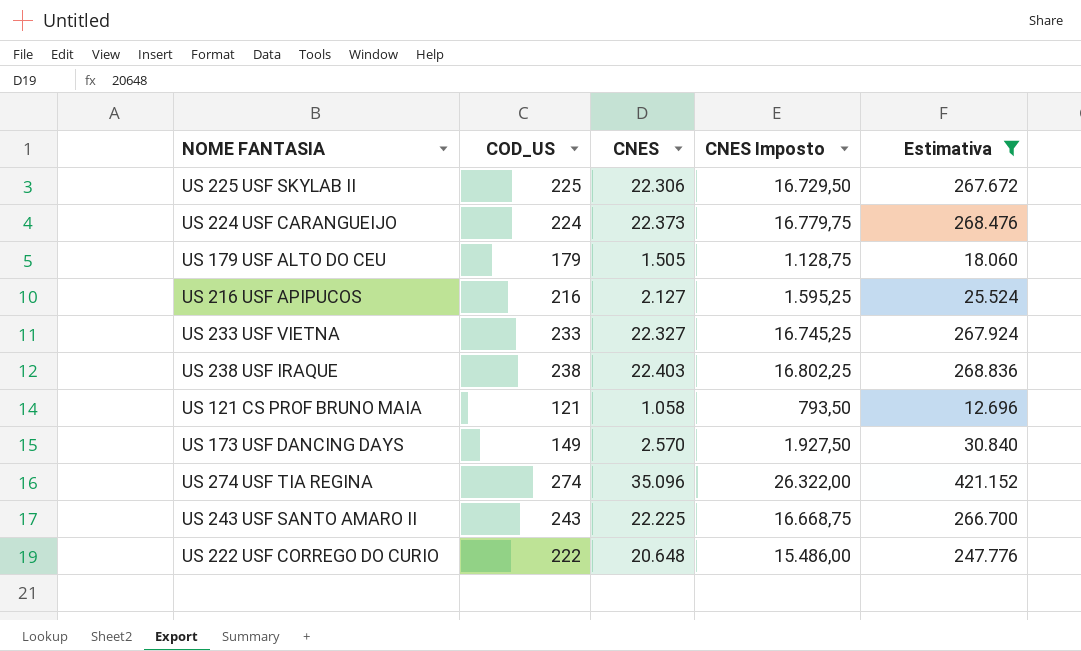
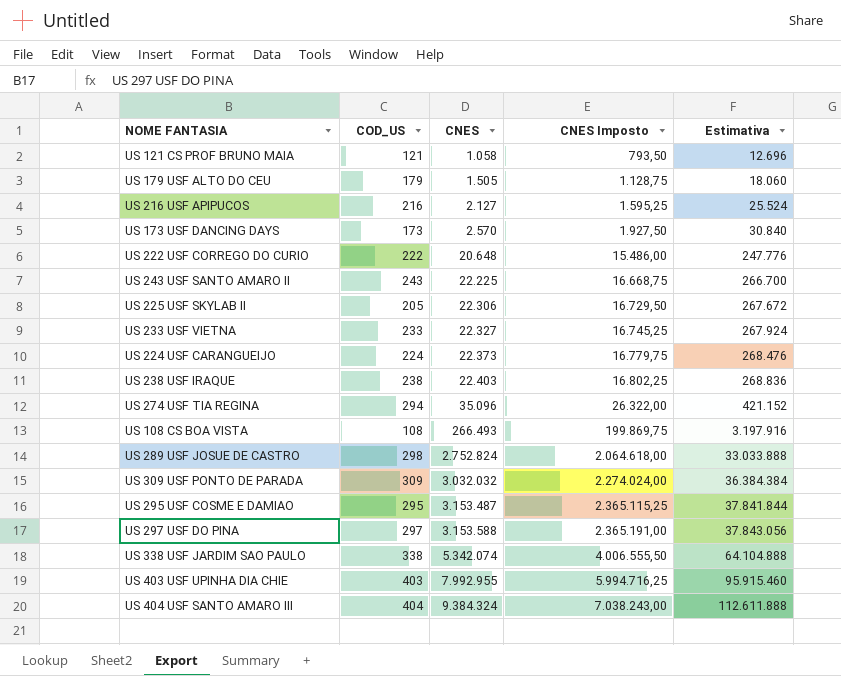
filter: Estimativa <= 421.152 -> none
row order: none -> CNES ascending
US 173 USF DANCING DAYS | COD_US: 149 -> 173
US 225 USF SKYLAB II | COD_US: 225 -> 205
US 274 USF TIA REGINA | COD_US: 274 -> 294

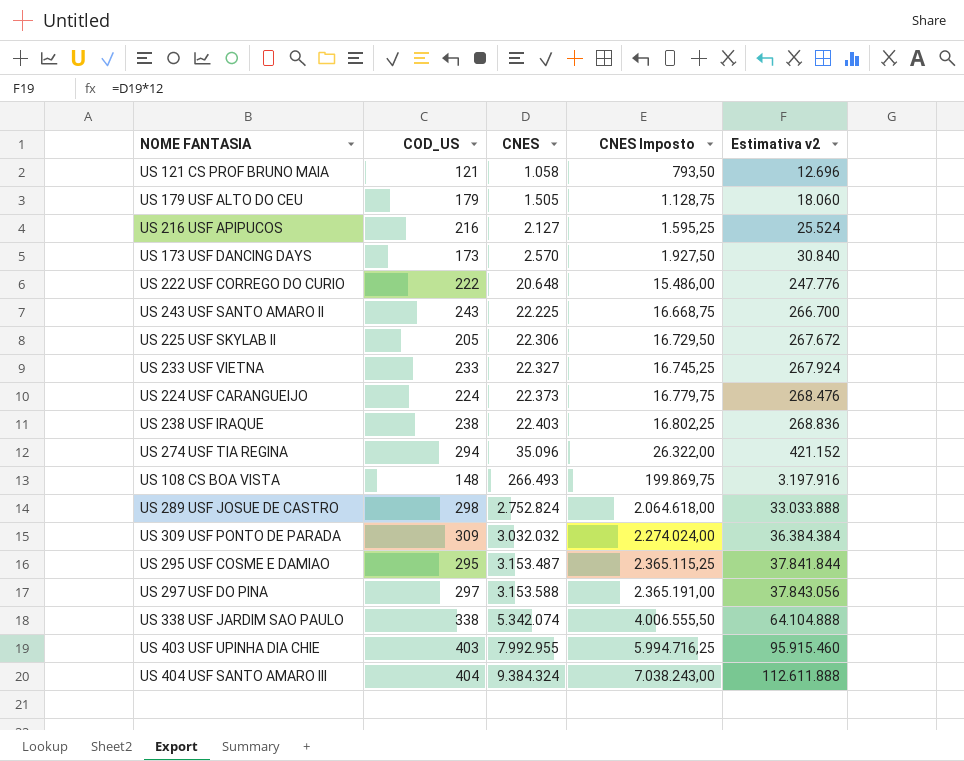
column name: Estimativa -> Estimativa v2
US 108 CS BOA VISTA | COD_US: 108 -> 148

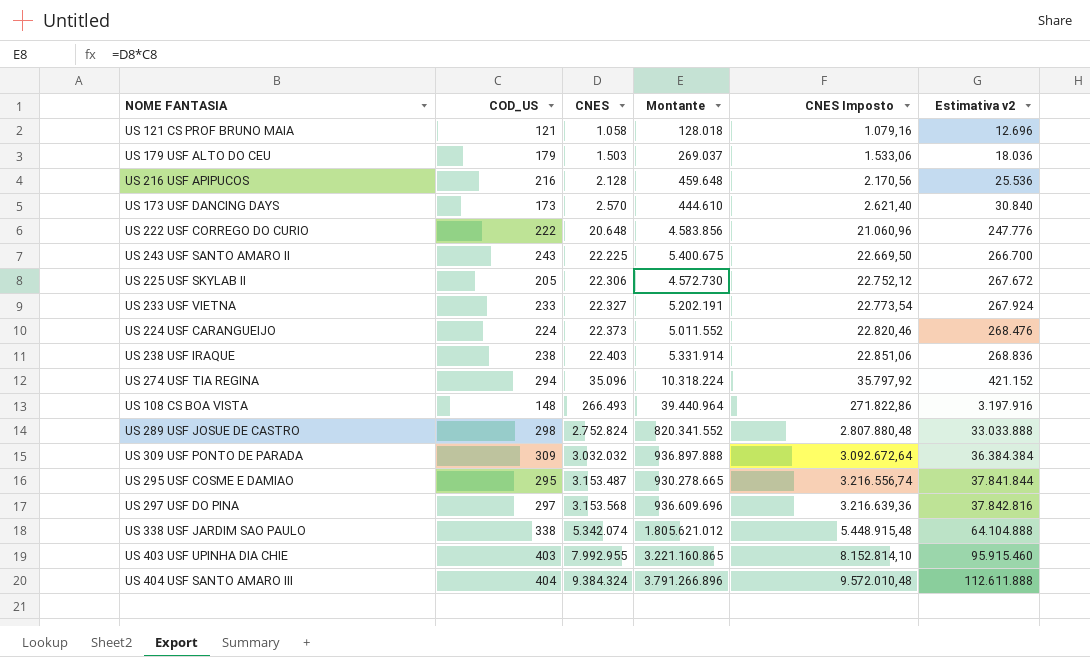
column Montante | formula: none -> [COD_US] * [CNES]
column CNES Imposto | formula: [CNES] * 0,75 -> [CNES] * 1,02
US 179 USF ALTO DO CEU | CNES: 1.505 -> 1.503
US 179 USF ALTO DO CEU | Estimativa v2: 18.060 -> 18.036
US 216 USF APIPUCOS | CNES: 2.127 -> 2.128
US 216 USF APIPUCOS | Estimativa v2: 25.524 -> 25.536
US 297 USF DO PINA | CNES: 3.153.588 -> 3.153.568
US 297 USF DO PINA | Estimativa v2: 37.843.056 -> 37.842.816

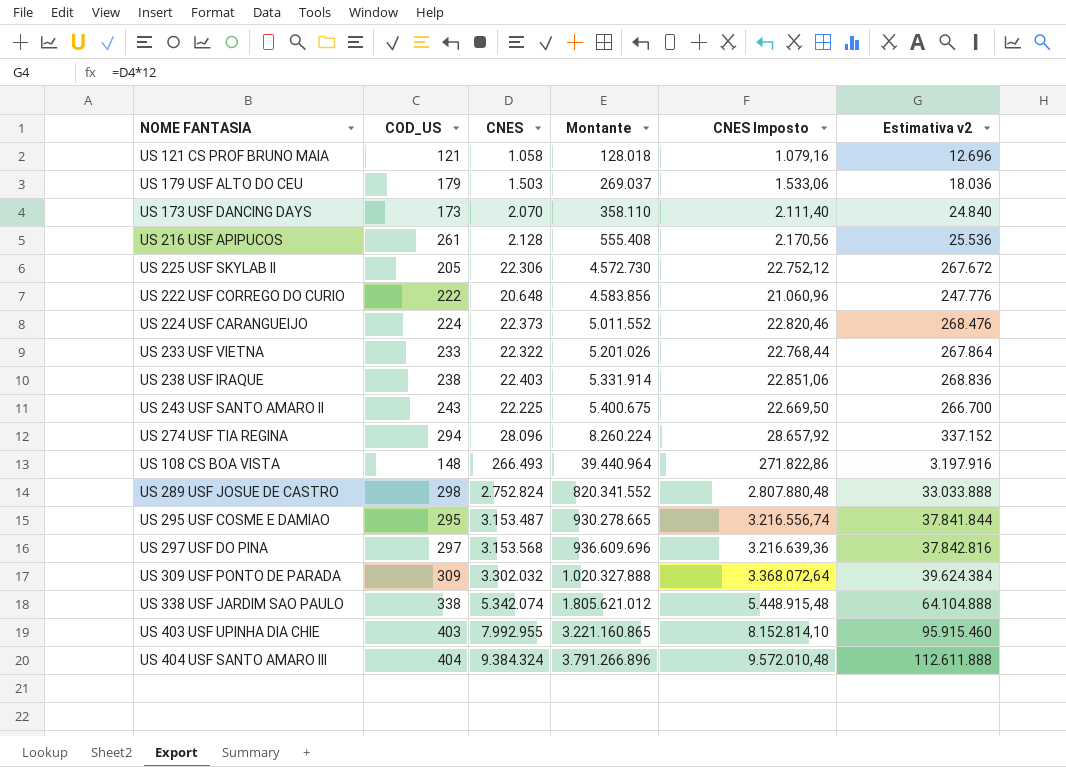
row order: CNES ascending -> Montante ascending
US 173 USF DANCING DAYS | CNES: 2.570 -> 2.070
US 173 USF DANCING DAYS | Montante: 444.610 -> 358.110
US 173 USF DANCING DAYS | CNES Imposto: 2.621,40 -> 2.111,40
US 173 USF DANCING DAYS | Estimativa v2: 30.840 -> 24.840
US 216 USF APIPUCOS | COD_US: 216 -> 261
US 216 USF APIPUCOS | Montante: 459.648 -> 555.408
US 233 USF VIETNA | CNES: 22.327 -> 22.322
US 233 USF VIETNA | Montante: 5.202.191 -> 5.201.026
US 233 USF VIETNA | CNES Imposto: 22.773,54 -> 22.768,44
US 233 USF VIETNA | Estimativa v2: 267.924 -> 267.864
US 274 USF TIA REGINA | CNES: 35.096 -> 28.096
US 274 USF TIA REGINA | Montante: 10.318.224 -> 8.260.224
US 274 USF TIA REGINA | CNES Imposto: 35.797,92 -> 28.657,92
US 274 USF TIA REGINA | Estimativa v2: 421.152 -> 337.152
US 309 USF PONTO DE PARADA | CNES: 3.032.032 -> 3.302.032
US 309 USF PONTO DE PARADA | Montante: 936.897.888 -> 1.020.327.888
US 309 USF PONTO DE PARADA | CNES Imposto: 3.092.672,64 -> 3.368.072,64
US 309 USF PONTO DE PARADA | Estimativa v2: 36.384.384 -> 39.624.384

